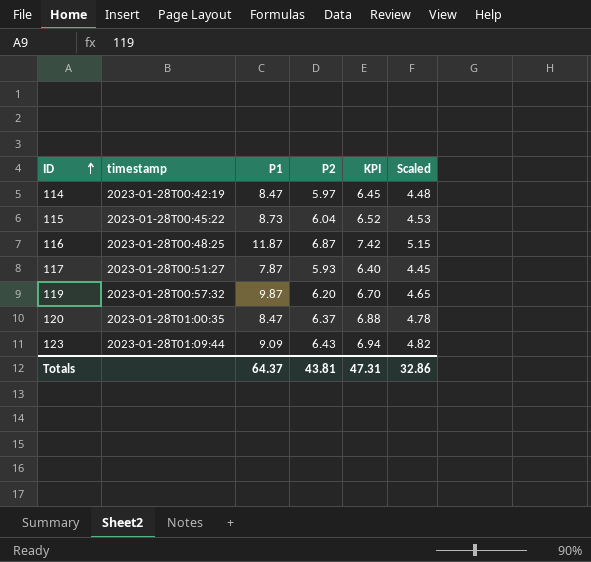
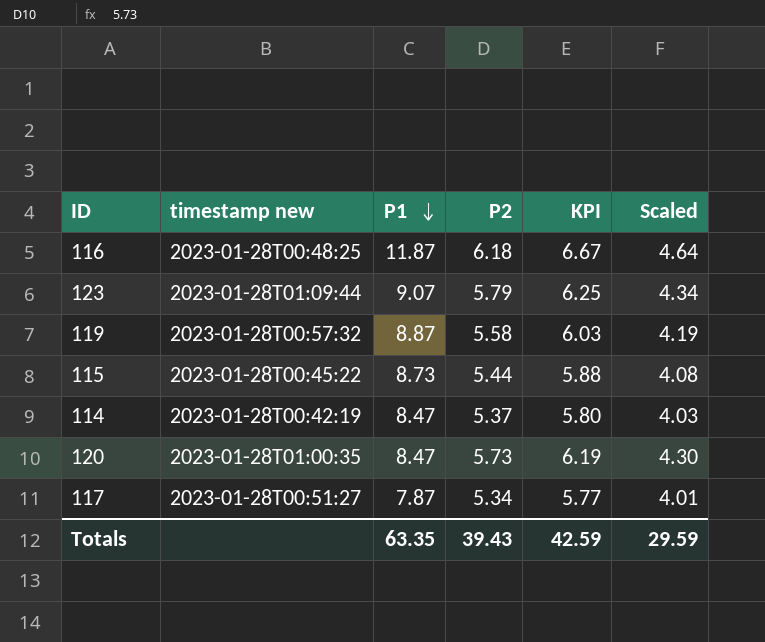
row order: ID ascending -> P1 descending
column name: timestamp -> timestamp new
116 | P2: 6.87 -> 6.18
116 | KPI: 7.42 -> 6.67
116 | Scaled: 5.15 -> 4.64
123 | P1: 9.09 -> 9.07
123 | P2: 6.43 -> 5.79
123 | KPI: 6.94 -> 6.25
123 | Scaled: 4.82 -> 4.34
119 | P1: 9.87 -> 8.87
119 | P2: 6.20 -> 5.58
119 | KPI: 6.70 -> 6.03
119 | Scaled: 4.65 -> 4.19
115 | P2: 6.04 -> 5.44
115 | KPI: 6.52 -> 5.88
115 | Scaled: 4.53 -> 4.08
114 | P2: 5.97 -> 5.37
114 | KPI: 6.45 -> 5.80
114 | Scaled: 4.48 -> 4.03
120 | P2: 6.37 -> 5.73
120 | KPI: 6.88 -> 6.19
120 | Scaled: 4.78 -> 4.30
117 | P2: 5.93 -> 5.34
117 | KPI: 6.40 -> 5.77
117 | Scaled: 4.45 -> 4.01
Totals | P1: 64.37 -> 63.35
Totals | P2: 43.81 -> 39.43
Totals | KPI: 47.31 -> 42.59
Totals | Scaled: 32.86 -> 29.59

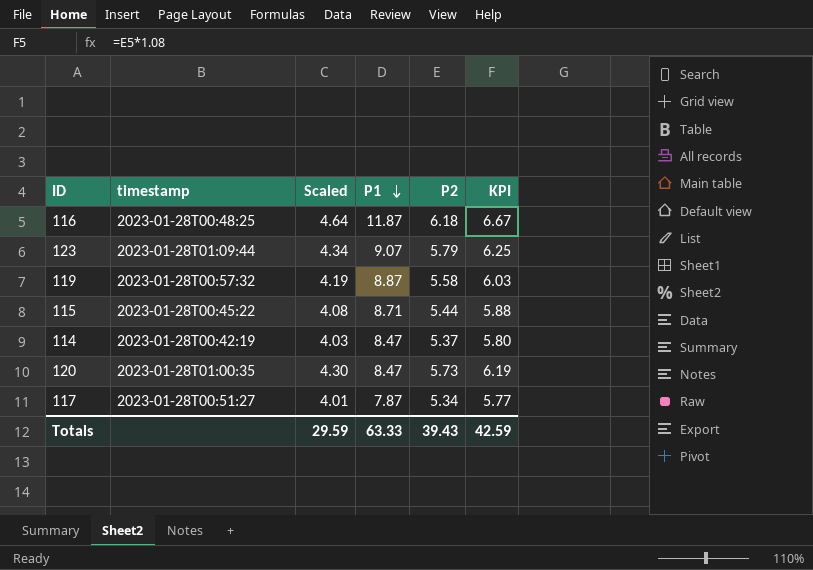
column name: timestamp new -> timestamp
column Scaled | position: 6 -> 3
115 | P1: 8.73 -> 8.71
Totals | P1: 63.35 -> 63.33

